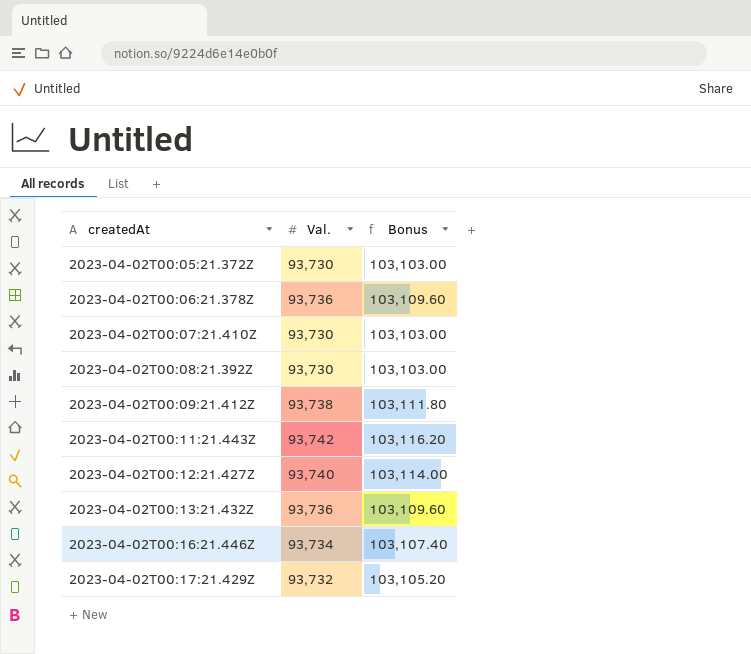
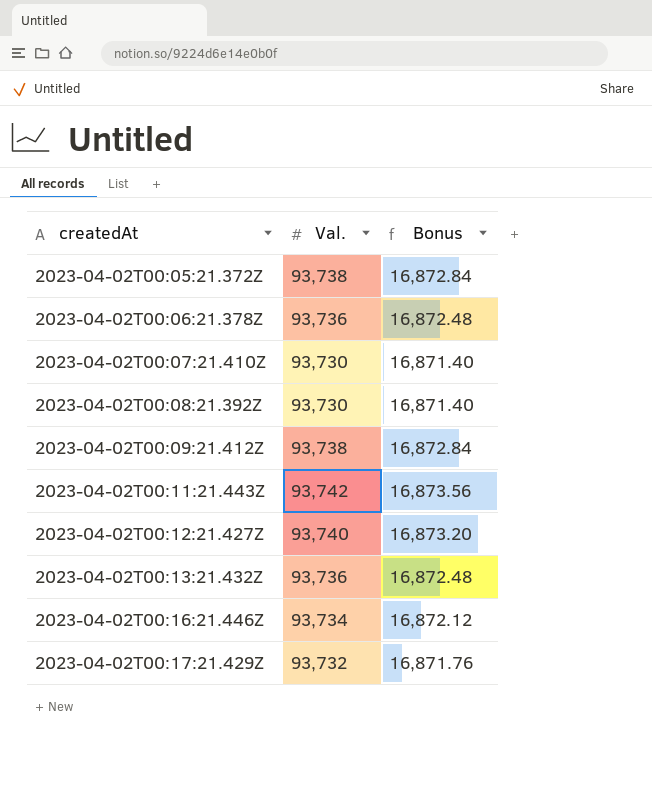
column Bonus | formula: [Val.] * 1.1 -> [Val.] * 0.18
2023-04-02T00:05:21.372Z | Val.: 93,730 -> 93,738

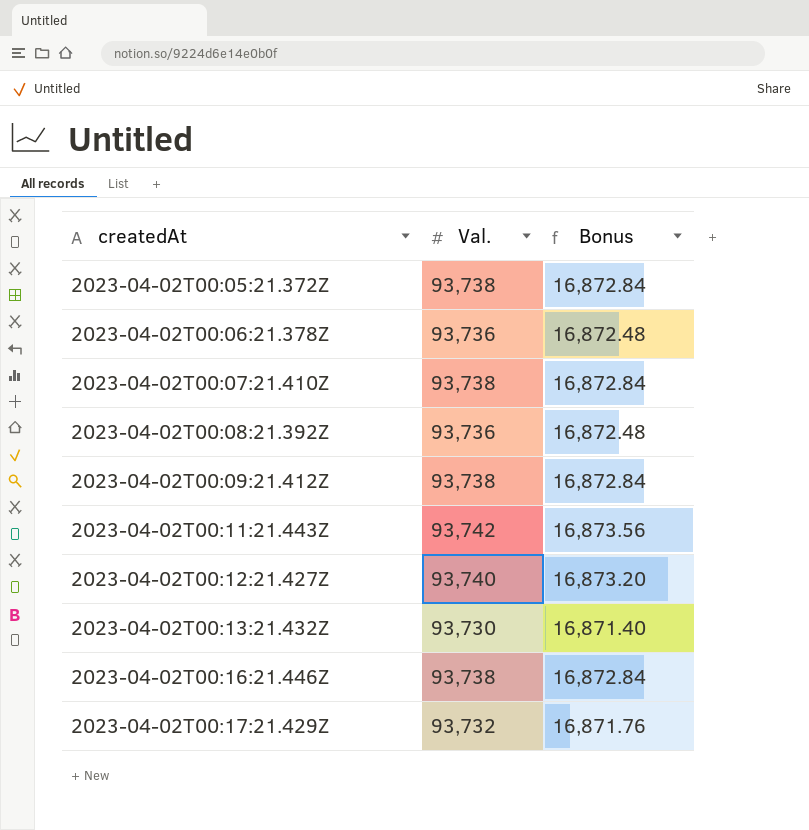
2023-04-02T00:07:21.410Z | Val.: 93,730 -> 93,738
2023-04-02T00:07:21.410Z | Bonus: 16,871.40 -> 16,872.84
2023-04-02T00:08:21.392Z | Val.: 93,730 -> 93,736
2023-04-02T00:08:21.392Z | Bonus: 16,871.40 -> 16,872.48
2023-04-02T00:13:21.432Z | Val.: 93,736 -> 93,730
2023-04-02T00:13:21.432Z | Bonus: 16,872.48 -> 16,871.40
2023-04-02T00:16:21.446Z | Val.: 93,734 -> 93,738
2023-04-02T00:16:21.446Z | Bonus: 16,872.12 -> 16,872.84

